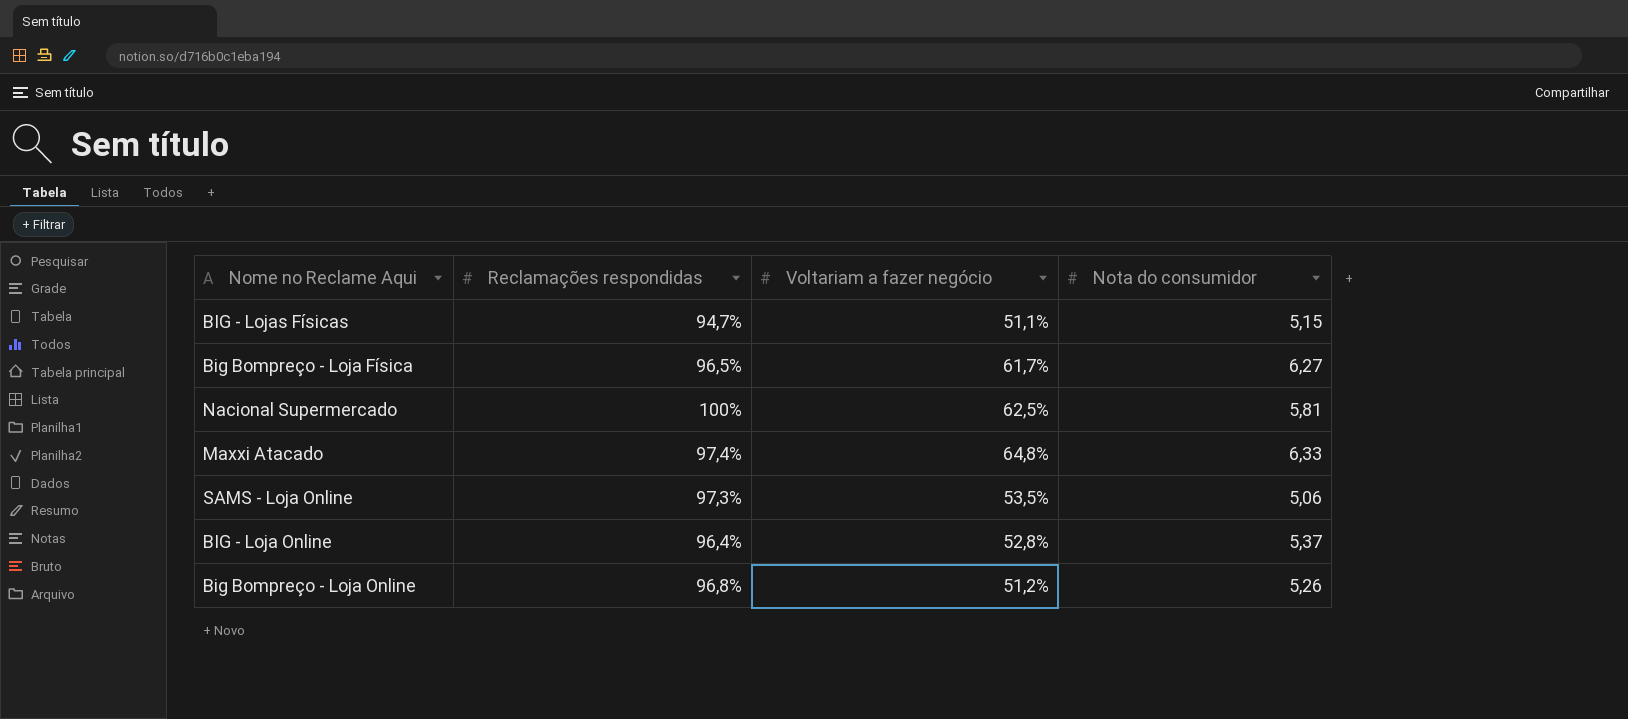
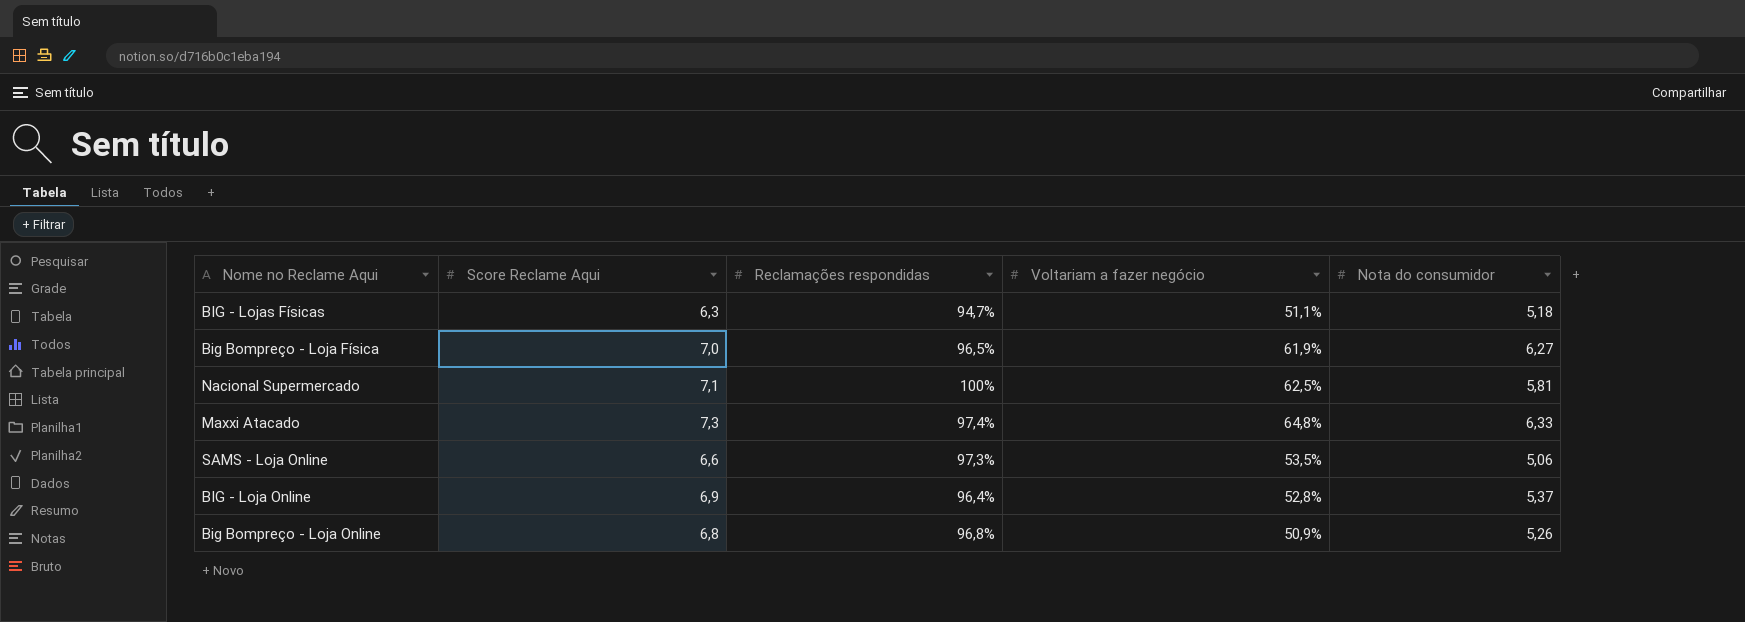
column Score Reclame Aqui | position: none -> 2
BIG - Lojas Físicas | Nota do consumidor: 5,15 -> 5,18
Big Bompreço - Loja Física | Voltariam a fazer negócio: 61,7% -> 61,9%
Big Bompreço - Loja Online | Voltariam a fazer negócio: 51,2% -> 50,9%

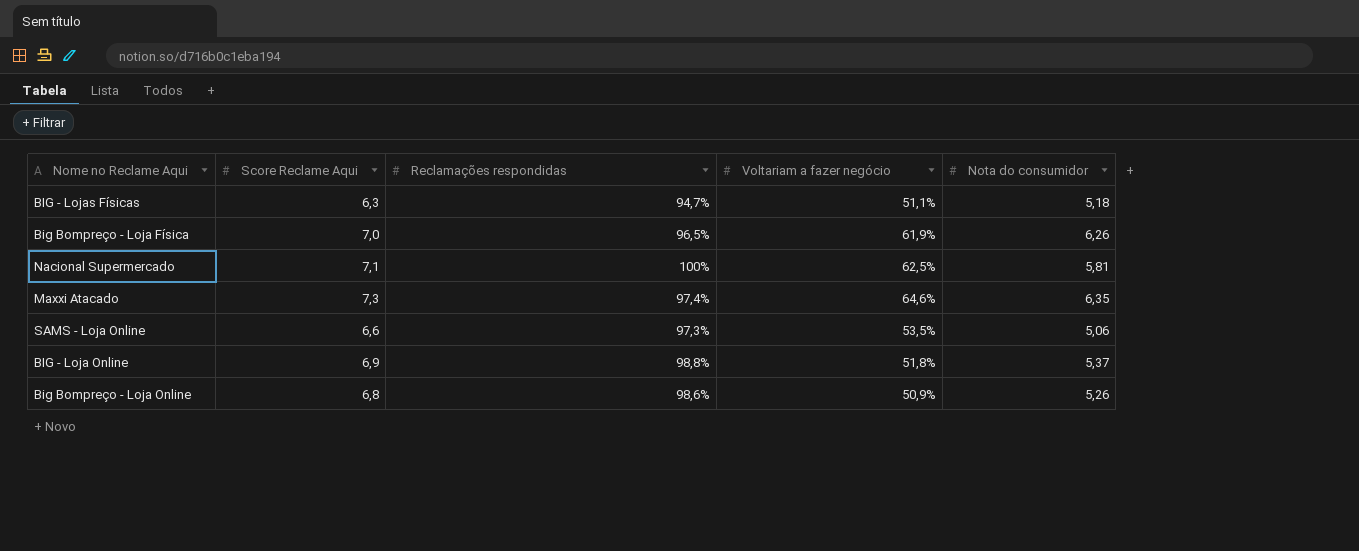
Big Bompreço - Loja Física | Nota do consumidor: 6,27 -> 6,26
Maxxi Atacado | Voltariam a fazer negócio: 64,8% -> 64,6%
Maxxi Atacado | Nota do consumidor: 6,33 -> 6,35
BIG - Loja Online | Reclamações respondidas: 96,4% -> 98,8%
BIG - Loja Online | Voltariam a fazer negócio: 52,8% -> 51,8%
Big Bompreço - Loja Online | Reclamações respondidas: 96,8% -> 98,6%

